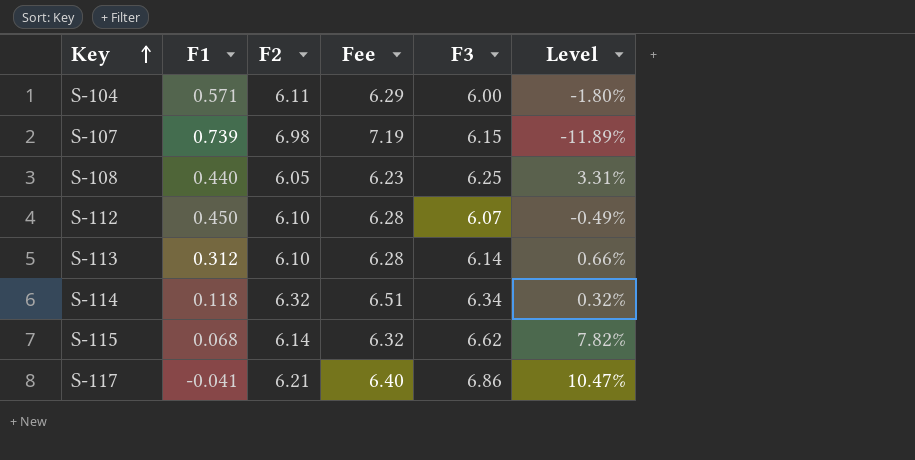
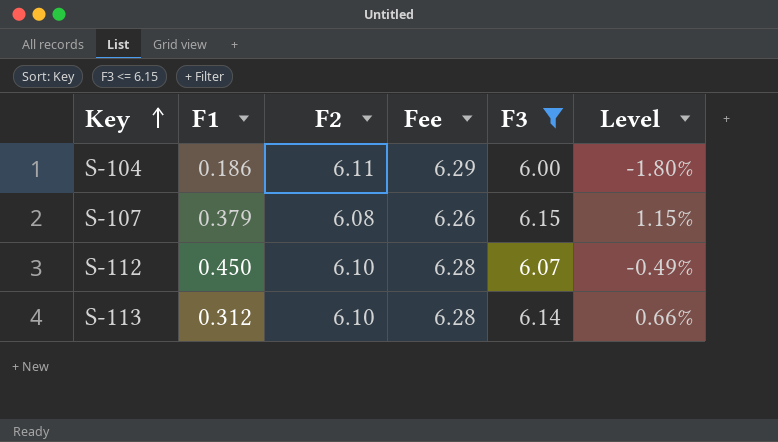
filter: none -> F3 <= 6.15
S-104 | F1: 0.571 -> 0.186
S-107 | F1: 0.739 -> 0.379
S-107 | F2: 6.98 -> 6.08
S-107 | Fee: 7.19 -> 6.26
S-107 | Level: -11.89% -> 1.15%

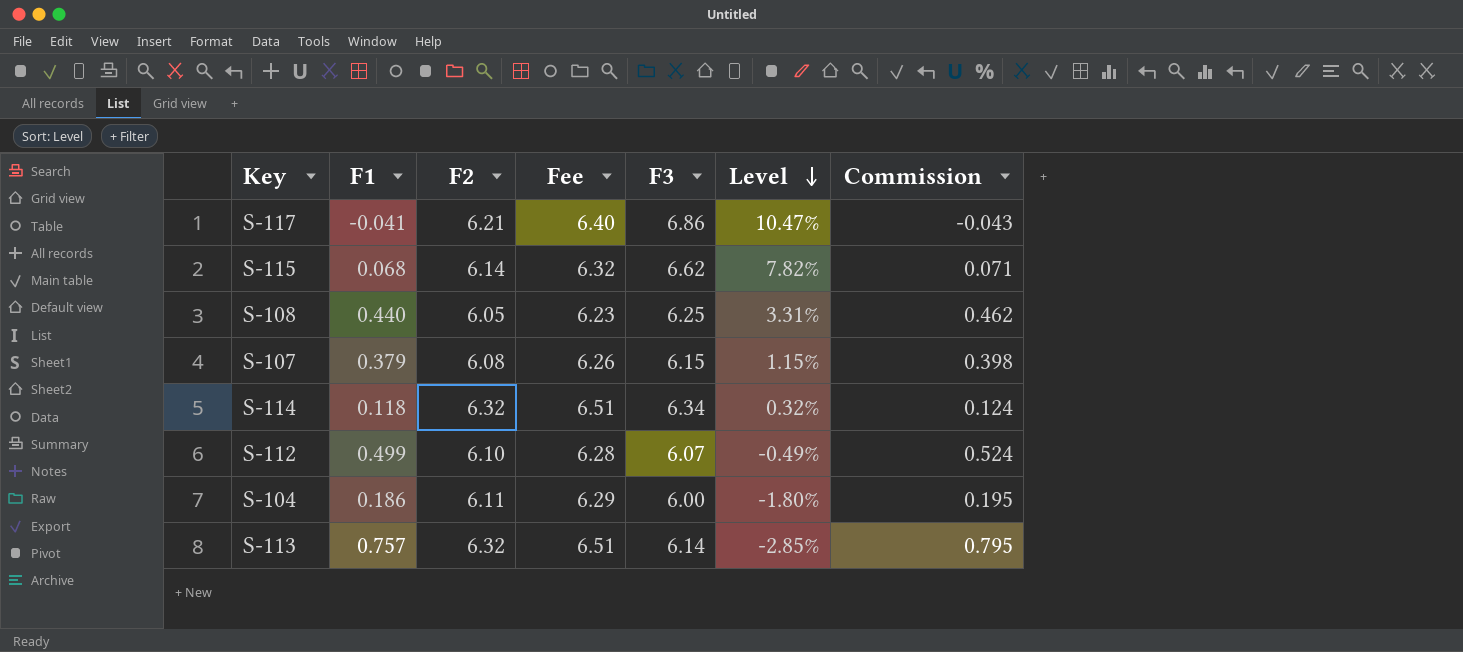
filter: F3 <= 6.15 -> none
row order: Key ascending -> Level descending
column Commission | formula: none -> [F1] * 1.05
S-112 | F1: 0.450 -> 0.499
S-113 | F1: 0.312 -> 0.757
S-113 | F2: 6.10 -> 6.32
S-113 | Fee: 6.28 -> 6.51
S-113 | Level: 0.66% -> -2.85%

